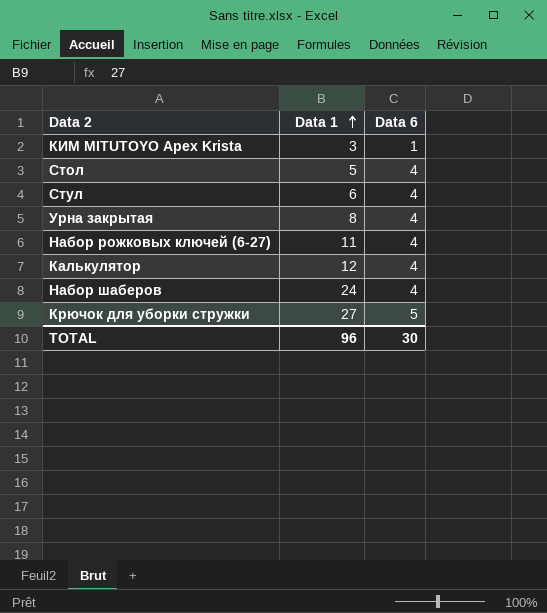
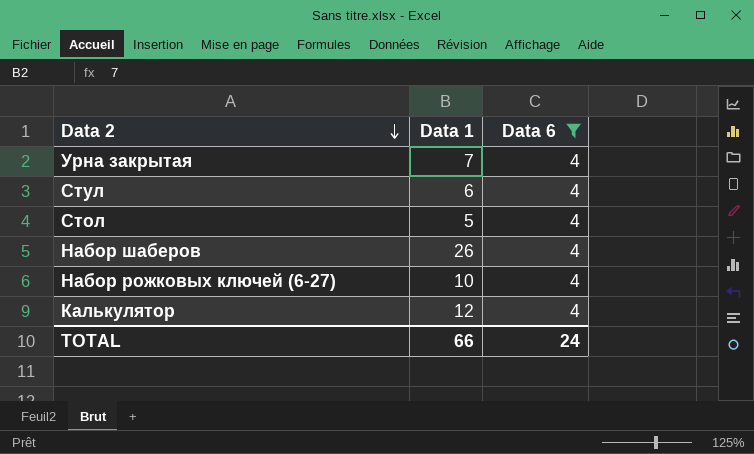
filter: none -> Data 6 = 4
row order: Data 1 ascending -> Data 2 descending
Урна закрытая | Data 1: 8 -> 7
Набор шаберов | Data 1: 24 -> 26
Набор рожковых ключей (6-27) | Data 1: 11 -> 10
TOTAL | Data 1: 96 -> 66
TOTAL | Data 6: 30 -> 24

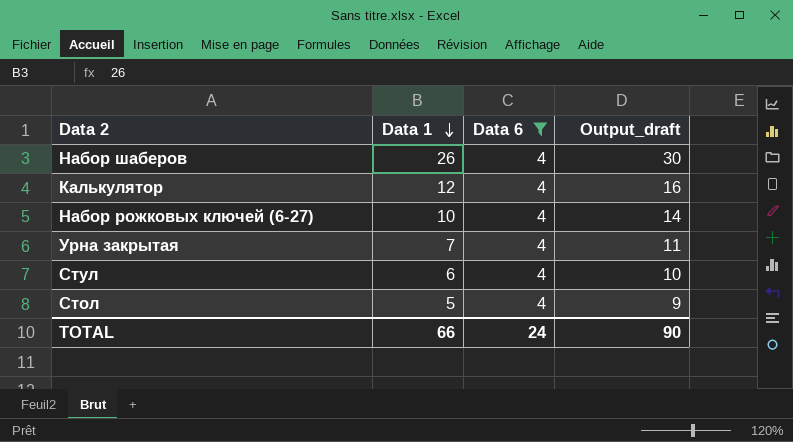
row order: Data 2 descending -> Data 1 descending
column Output_draft | formula: none -> [Data 1] + [Data 6]

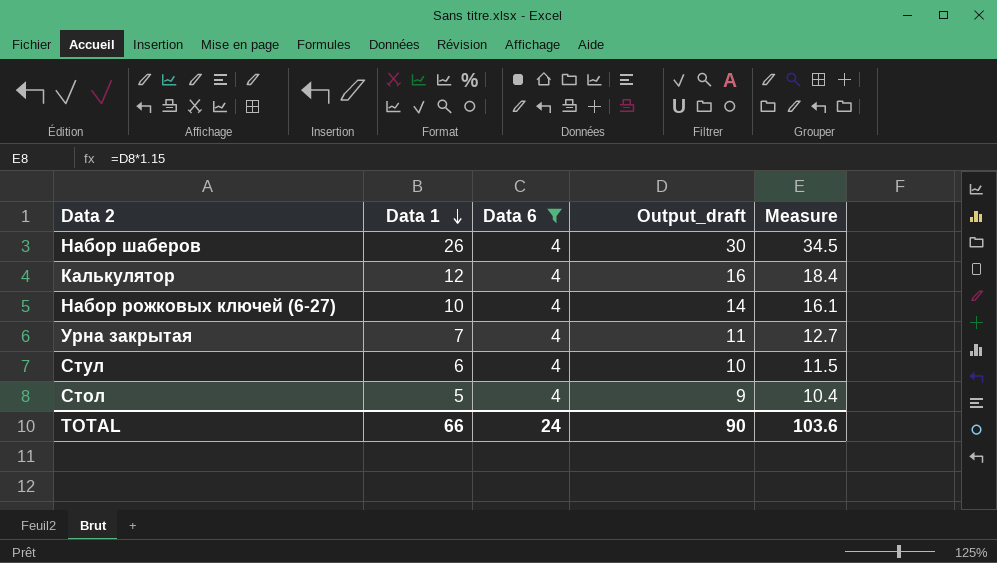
column Measure | formula: none -> [Output_draft] * 1.15

